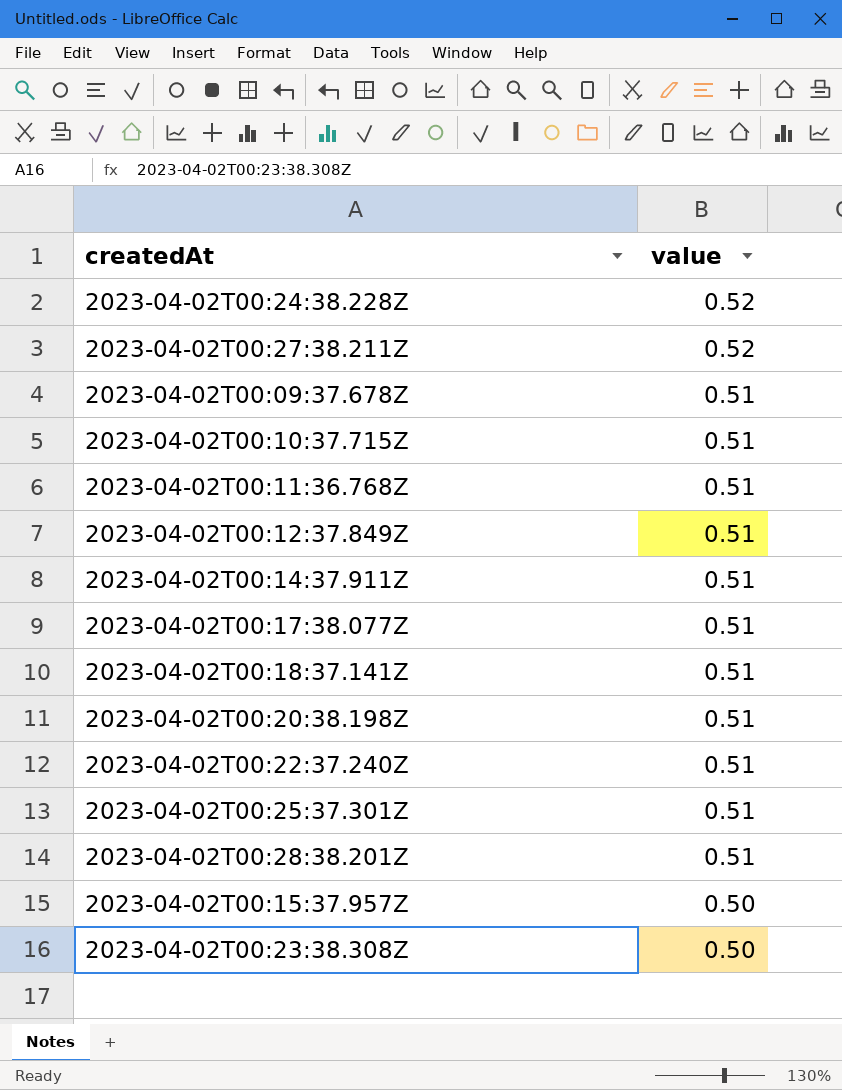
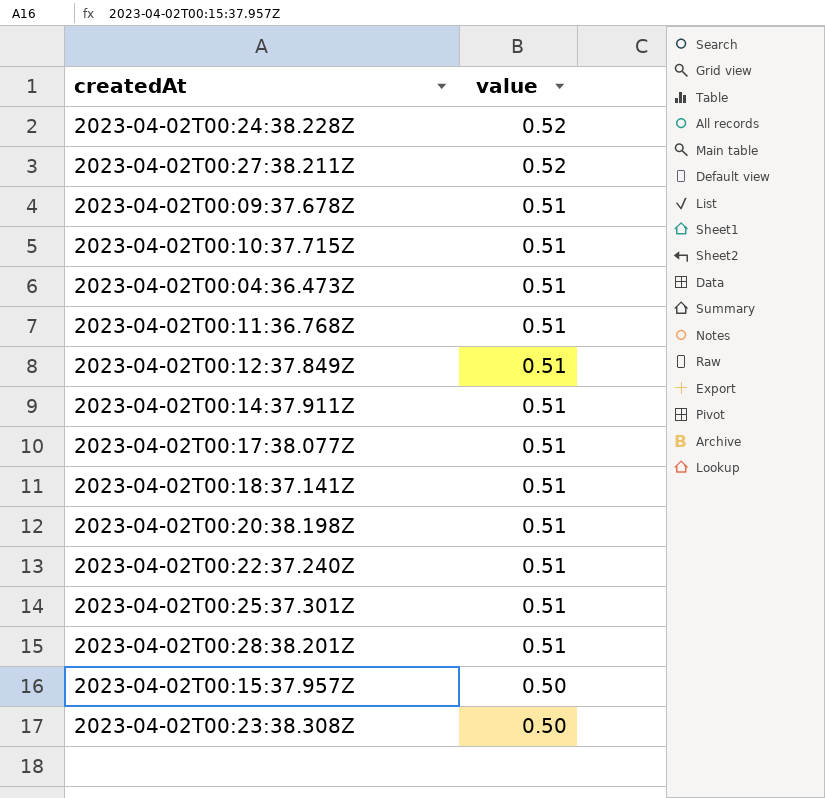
row 2023-04-02T00:04:36.473Z: none -> 0.51

